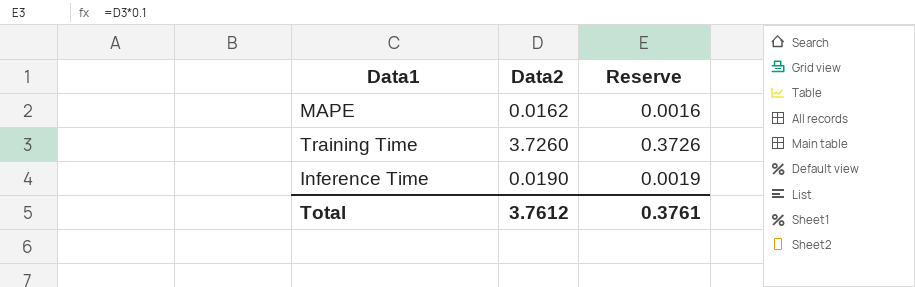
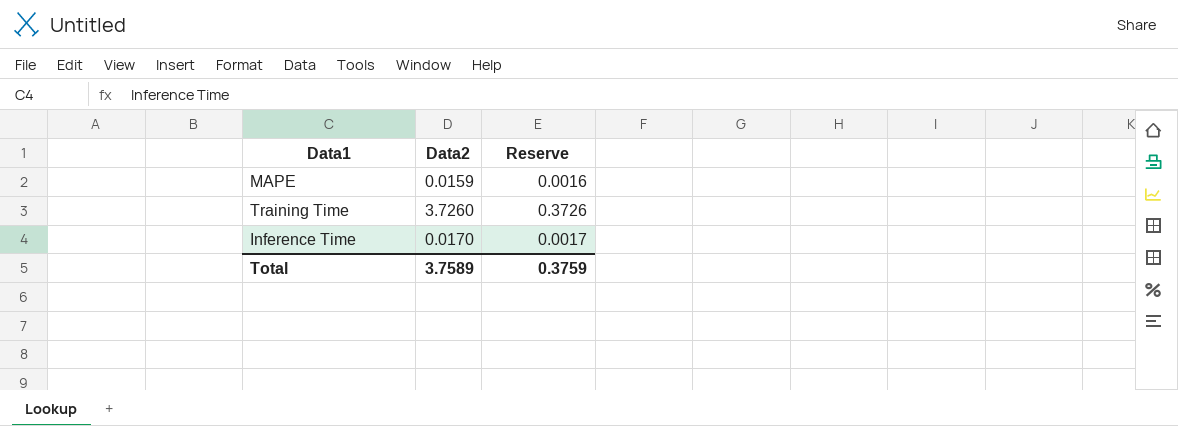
MAPE | Data2: 0.0162 -> 0.0159
Inference Time | Data2: 0.0190 -> 0.0170
Inference Time | Reserve: 0.0019 -> 0.0017
Total | Data2: 3.7612 -> 3.7589
Total | Reserve: 0.3761 -> 0.3759

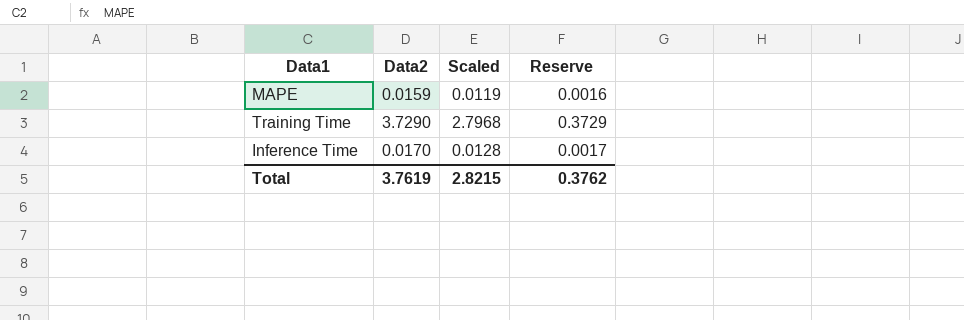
column Scaled | formula: none -> [Data2] * 0.75
Training Time | Data2: 3.7260 -> 3.7290
Training Time | Reserve: 0.3726 -> 0.3729
Total | Data2: 3.7589 -> 3.7619
Total | Reserve: 0.3759 -> 0.3762

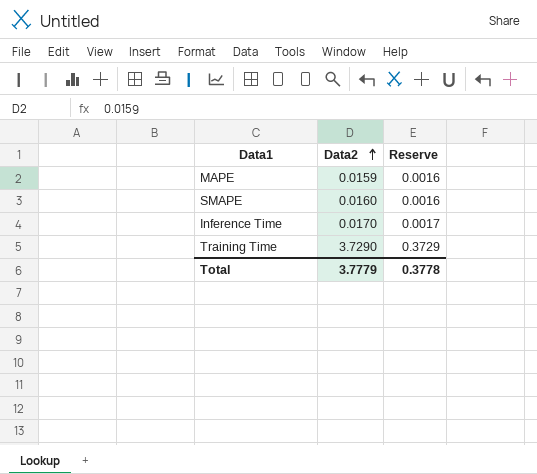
row order: none -> Data2 ascending
column Scaled | formula: [Data2] * 0.75 -> none
row SMAPE: none -> 0.0160 | 0.0016
Total | Data2: 3.7619 -> 3.7779
Total | Reserve: 0.3762 -> 0.3778

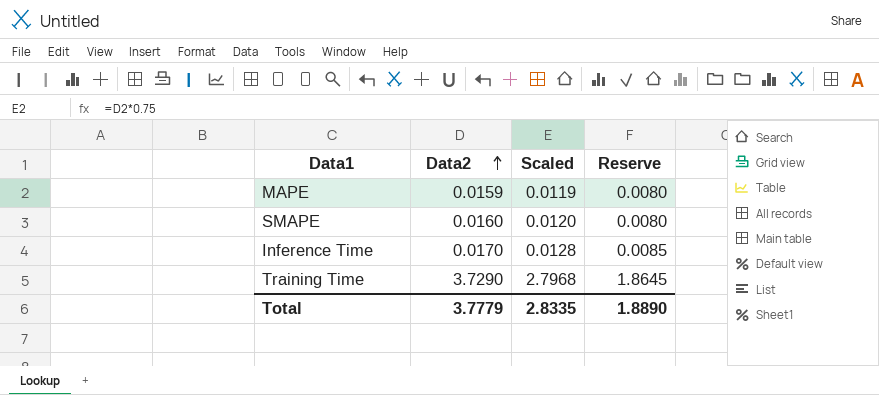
column Scaled | formula: none -> [Data2] * 0.75
column Reserve | formula: [Data2] * 0.1 -> [Data2] * 0.5
Total | Reserve: 0.3778 -> 1.8890

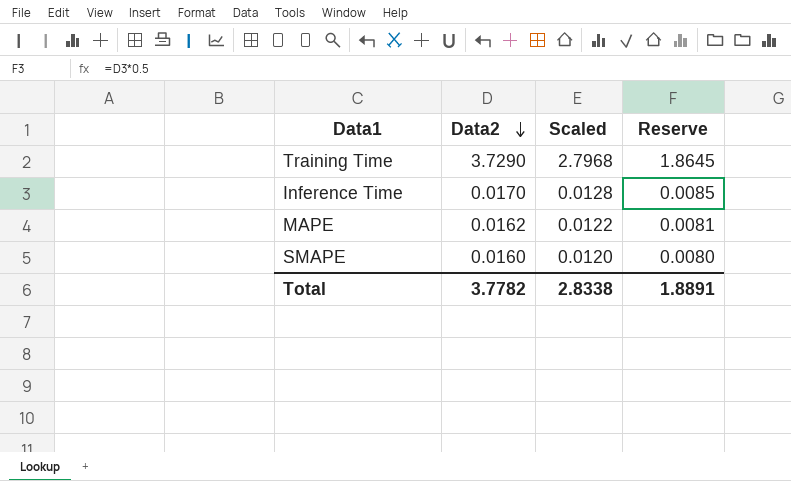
row order: Data2 ascending -> Data2 descending
MAPE | Data2: 0.0159 -> 0.0162
MAPE | Scaled: 0.0119 -> 0.0122
MAPE | Reserve: 0.0080 -> 0.0081
Total | Data2: 3.7779 -> 3.7782
Total | Scaled: 2.8335 -> 2.8338
Total | Reserve: 1.8890 -> 1.8891

